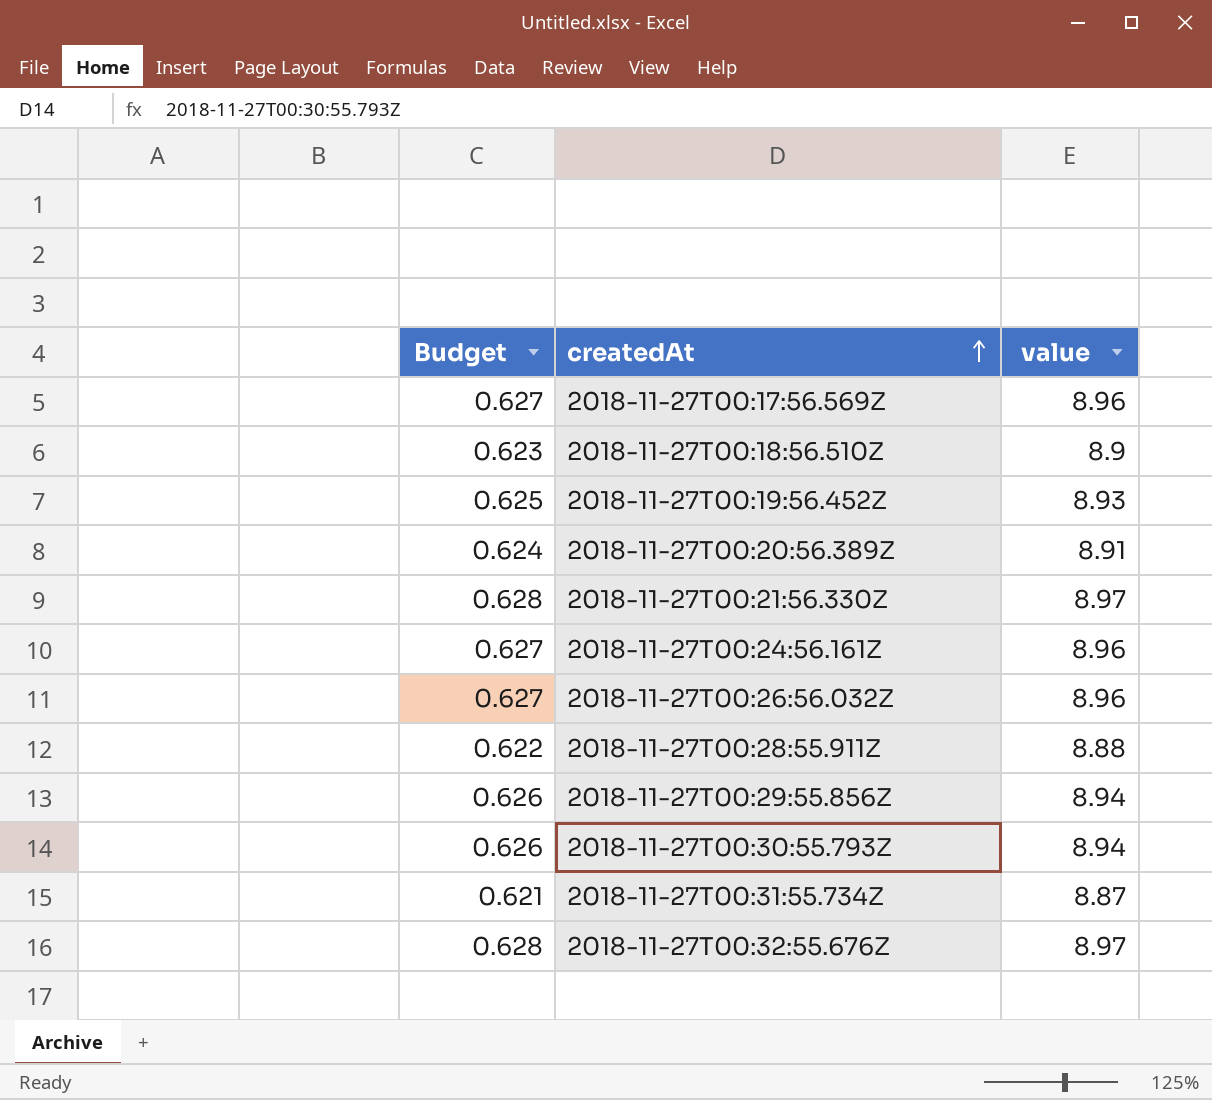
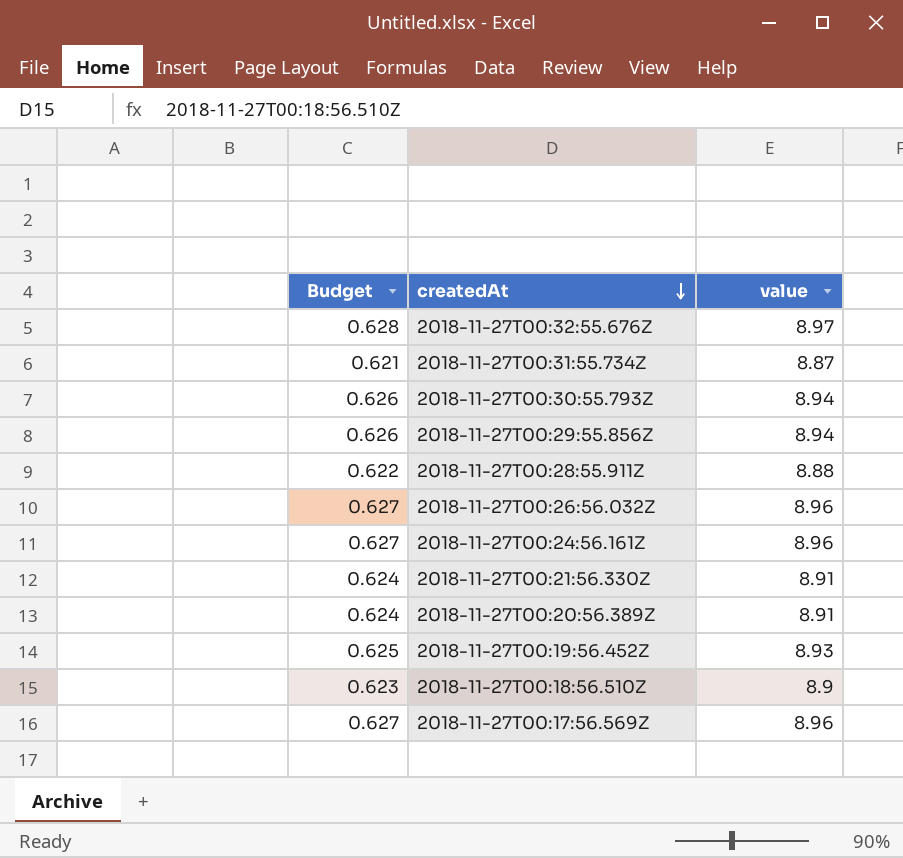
row order: createdAt ascending -> createdAt descending
2018-11-27T00:21:56.330Z | Budget: 0.628 -> 0.624
2018-11-27T00:21:56.330Z | value: 8.97 -> 8.91

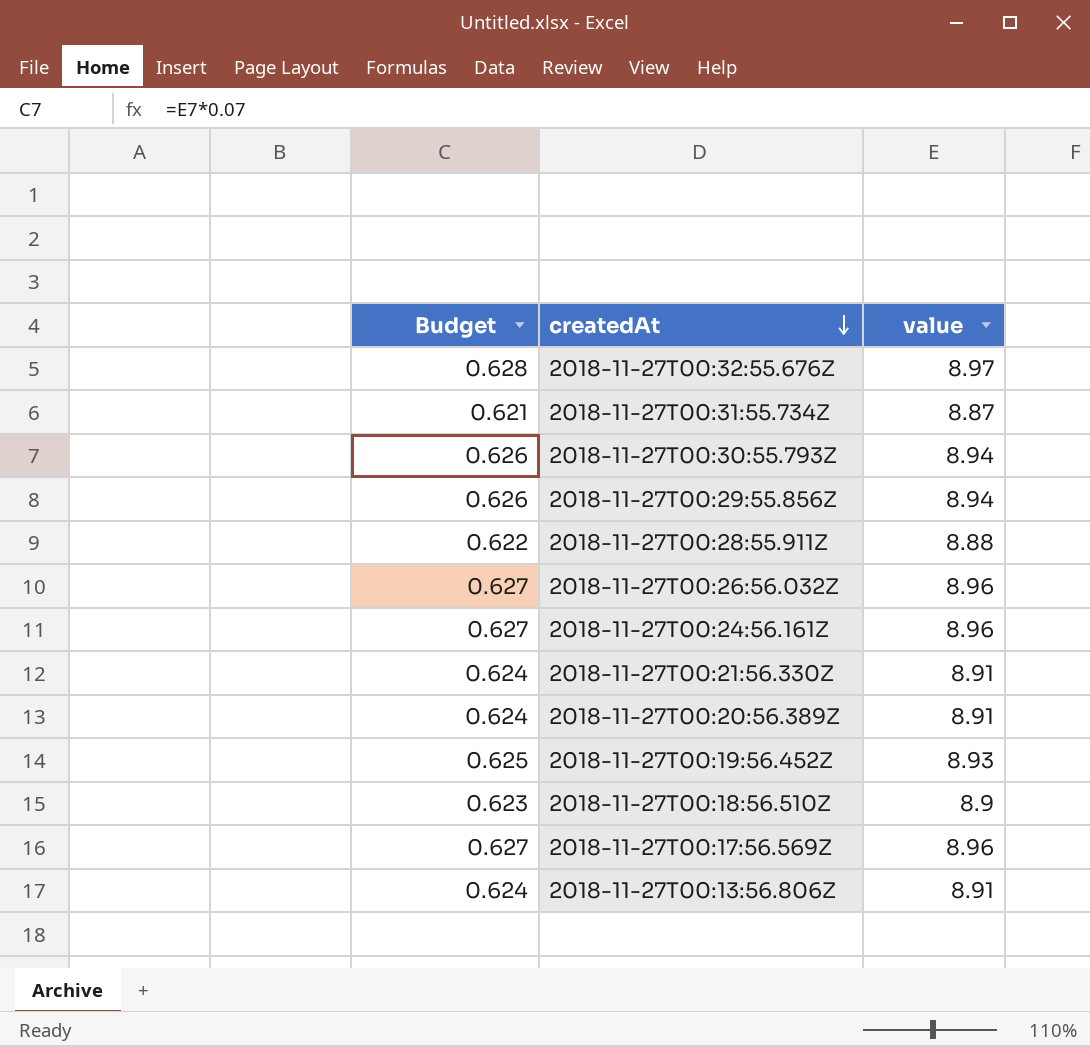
row 2018-11-27T00:13:56.806Z: none -> 0.624 | 8.91

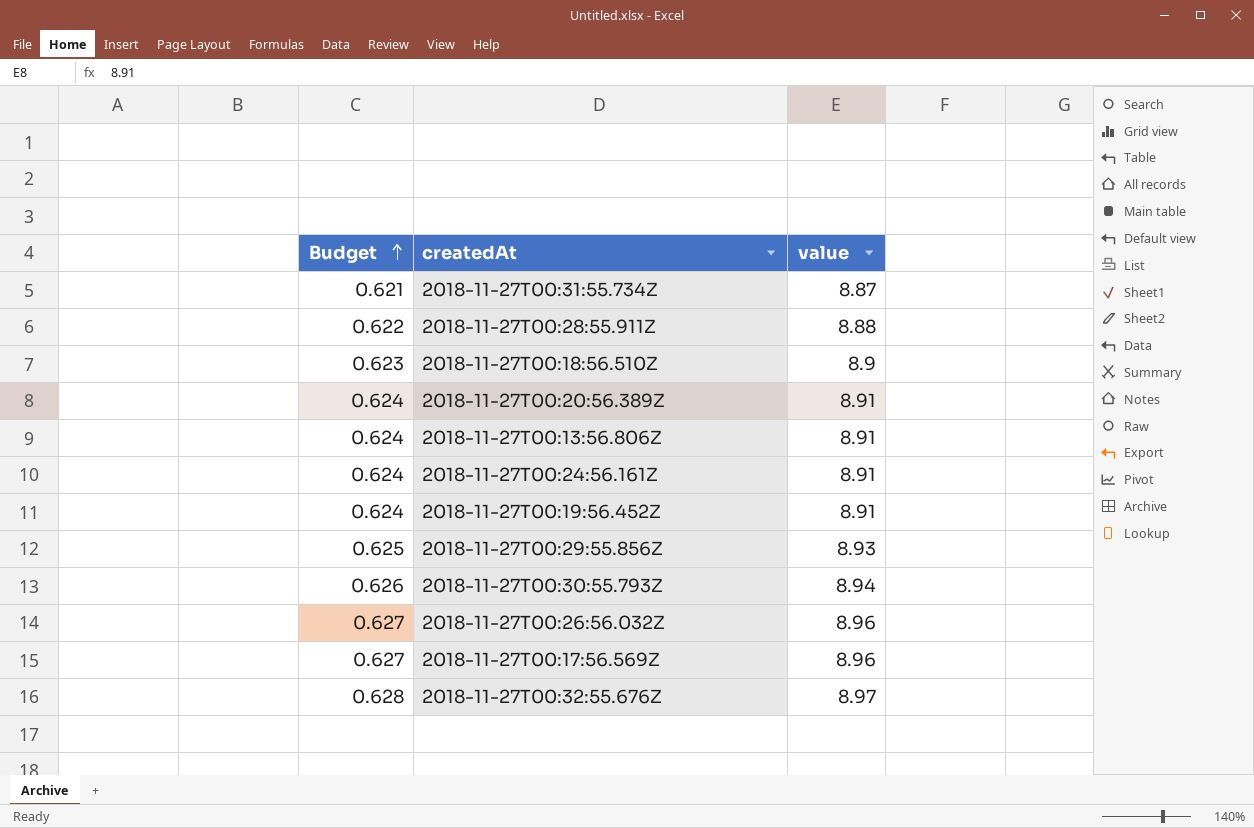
row order: createdAt descending -> Budget ascending
row 2018-11-27T00:21:56.330Z: 0.624 | 8.91 -> none
2018-11-27T00:24:56.161Z | Budget: 0.627 -> 0.624
2018-11-27T00:24:56.161Z | value: 8.96 -> 8.91
2018-11-27T00:19:56.452Z | Budget: 0.625 -> 0.624
2018-11-27T00:19:56.452Z | value: 8.93 -> 8.91
2018-11-27T00:29:55.856Z | Budget: 0.626 -> 0.625
2018-11-27T00:29:55.856Z | value: 8.94 -> 8.93

